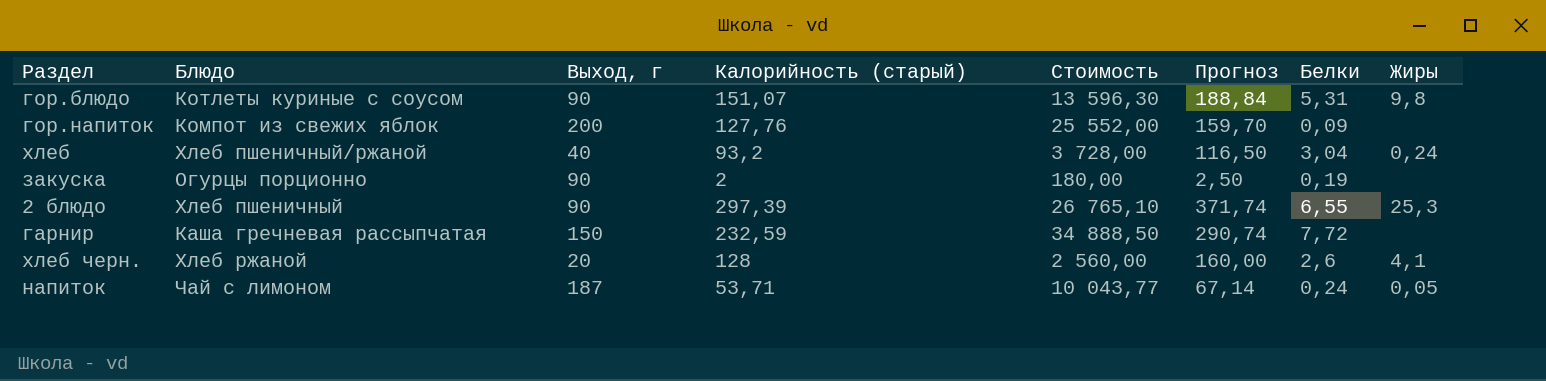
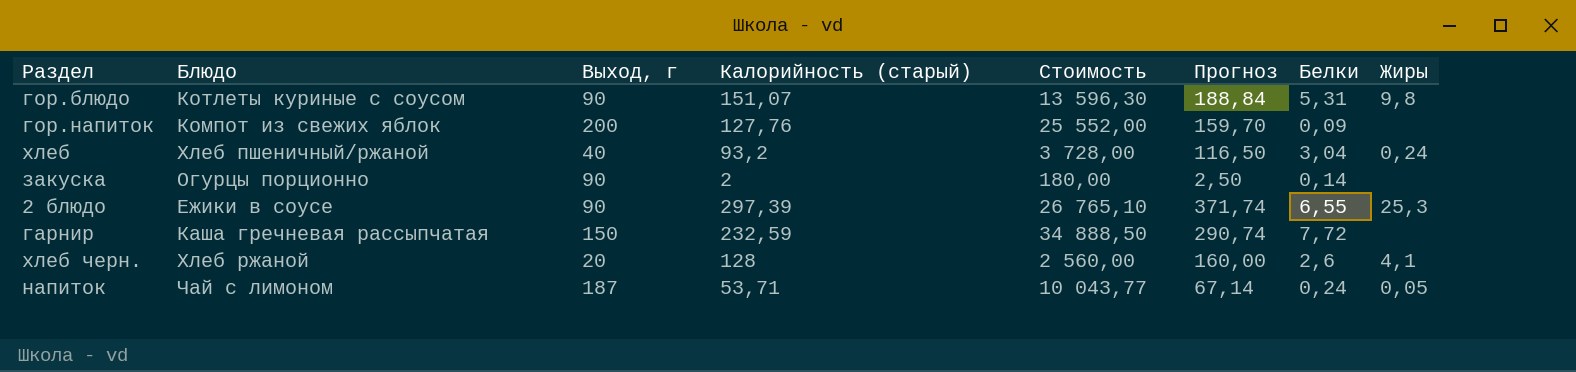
закуска | Белки: 0,19 -> 0,14
2 блюдо | Блюдо: Хлеб пшеничный -> Ежики в соусе

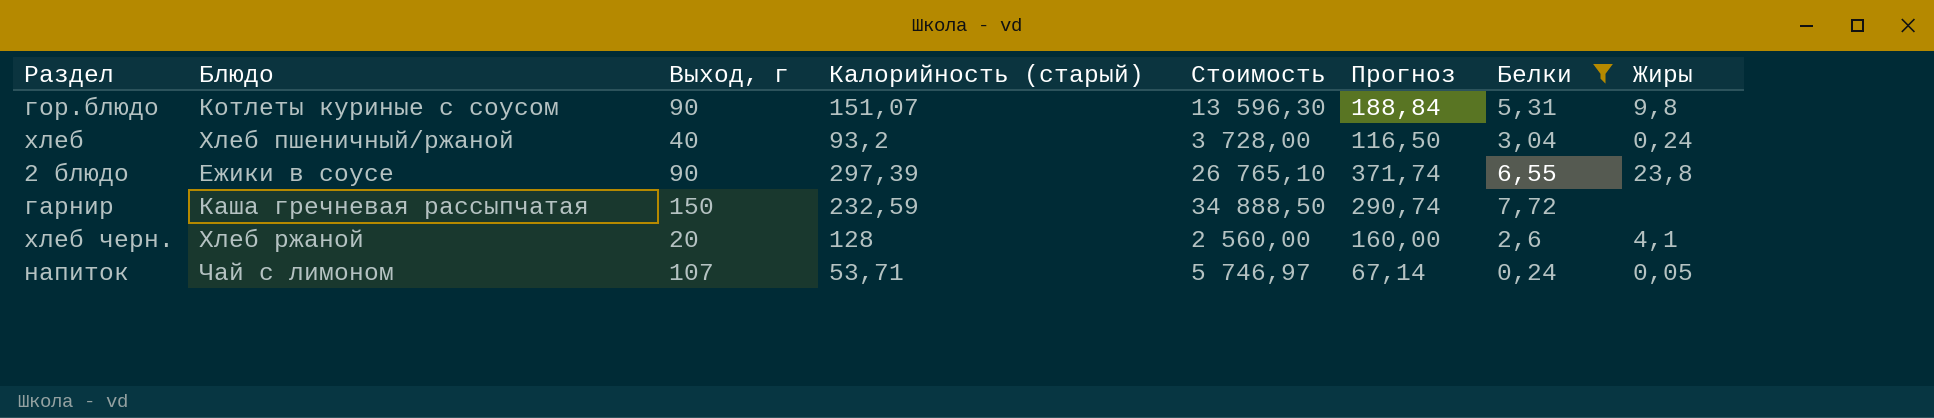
filter: none -> Белки >= 0,24
2 блюдо | Жиры: 25,3 -> 23,8
напиток | Выход, г: 187 -> 107
напиток | Стоимость: 10 043,77 -> 5 746,97

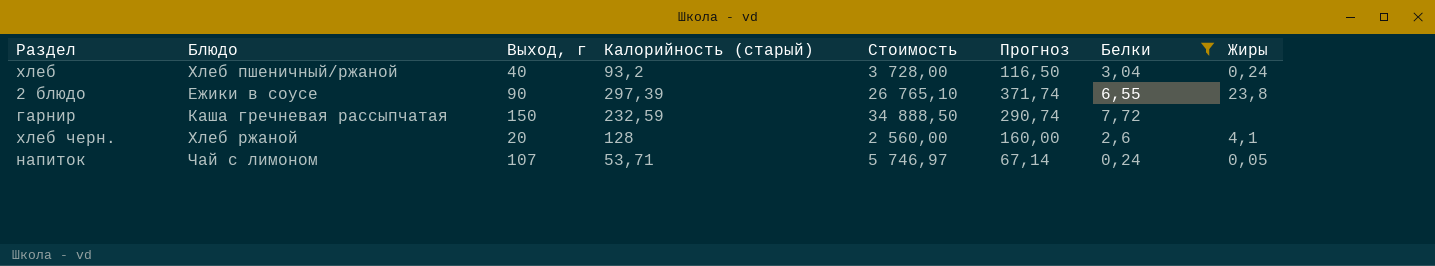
row гор.блюдо: Котлеты куриные с соусом | 90 | 151,07 | 13 596,30 | 188,84 | 5,31 | 9,8 -> none

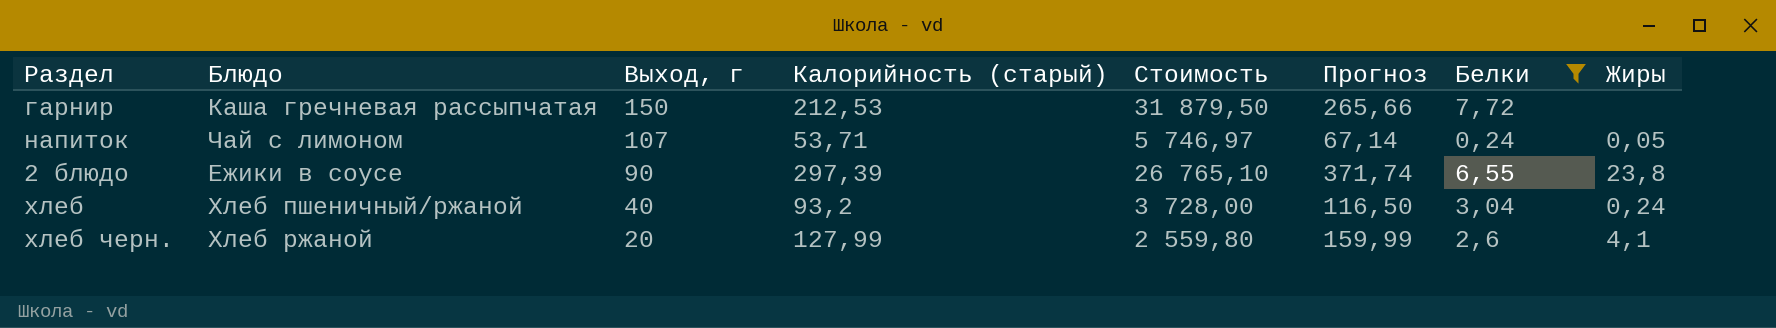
row order: none -> Выход, г descending
гарнир | Калорийность (старый): 232,59 -> 212,53
гарнир | Стоимость: 34 888,50 -> 31 879,50
гарнир | Прогноз: 290,74 -> 265,66
хлеб черн. | Калорийность (старый): 128 -> 127,99
хлеб черн. | Стоимость: 2 560,00 -> 2 559,80
хлеб черн. | Прогноз: 160,00 -> 159,99

